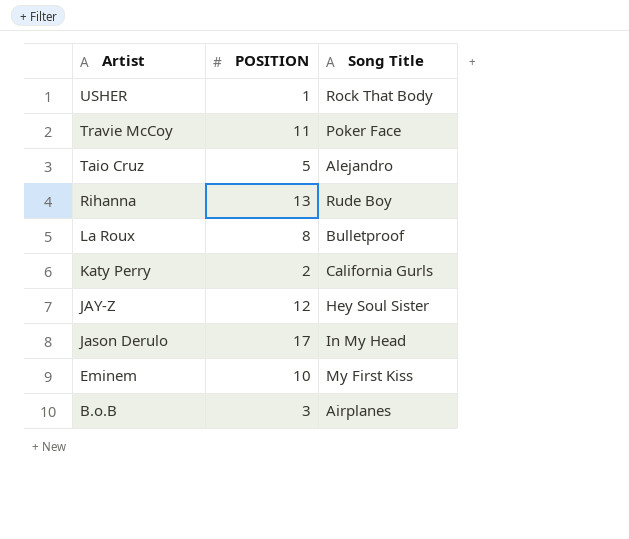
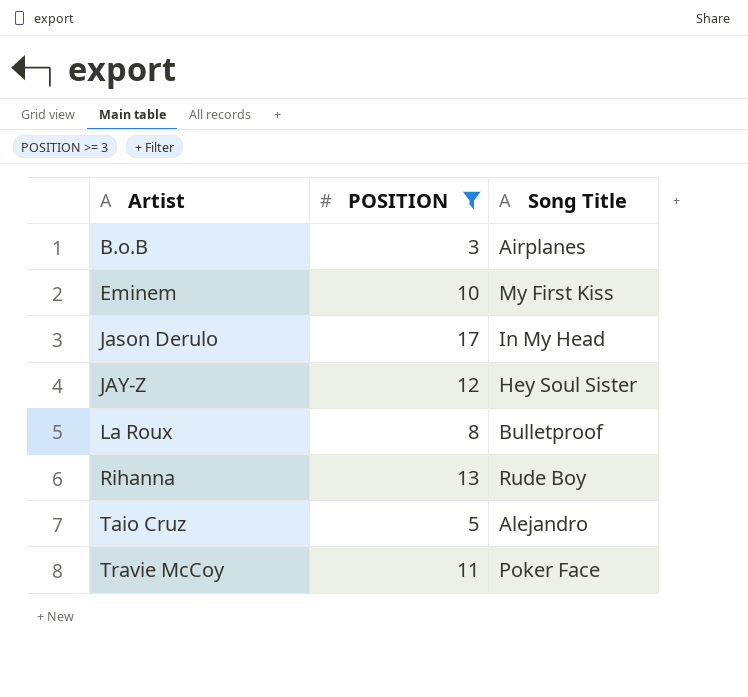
filter: none -> POSITION >= 3
row order: Artist descending -> Artist ascending

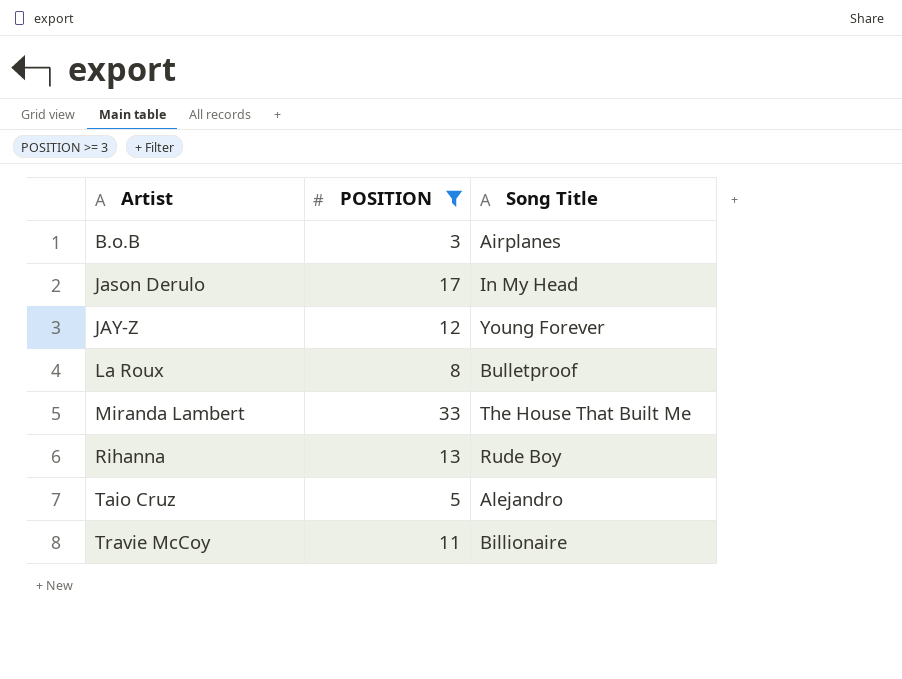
row Eminem: 10 | My First Kiss -> none
JAY-Z | Song Title: Hey Soul Sister -> Young Forever
row Miranda Lambert: none -> 33 | The House That Built Me
Travie McCoy | Song Title: Poker Face -> Billionaire

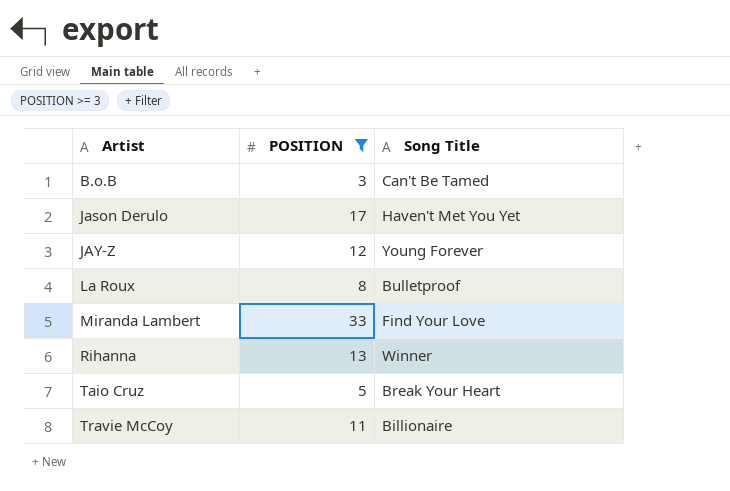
B.o.B | Song Title: Airplanes -> Can't Be Tamed
Jason Derulo | Song Title: In My Head -> Haven't Met You Yet
Miranda Lambert | Song Title: The House That Built Me -> Find Your Love
Rihanna | Song Title: Rude Boy -> Winner
Taio Cruz | Song Title: Alejandro -> Break Your Heart

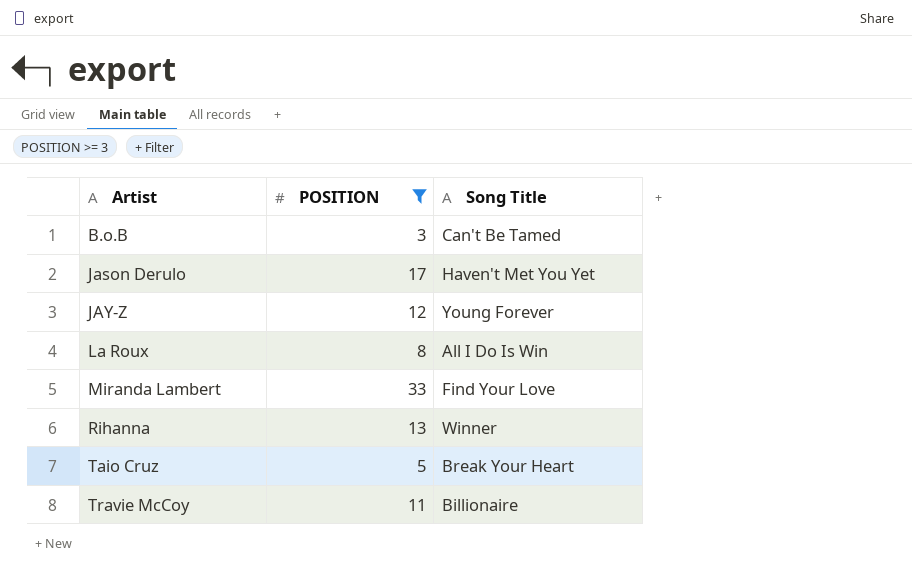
La Roux | Song Title: Bulletproof -> All I Do Is Win

